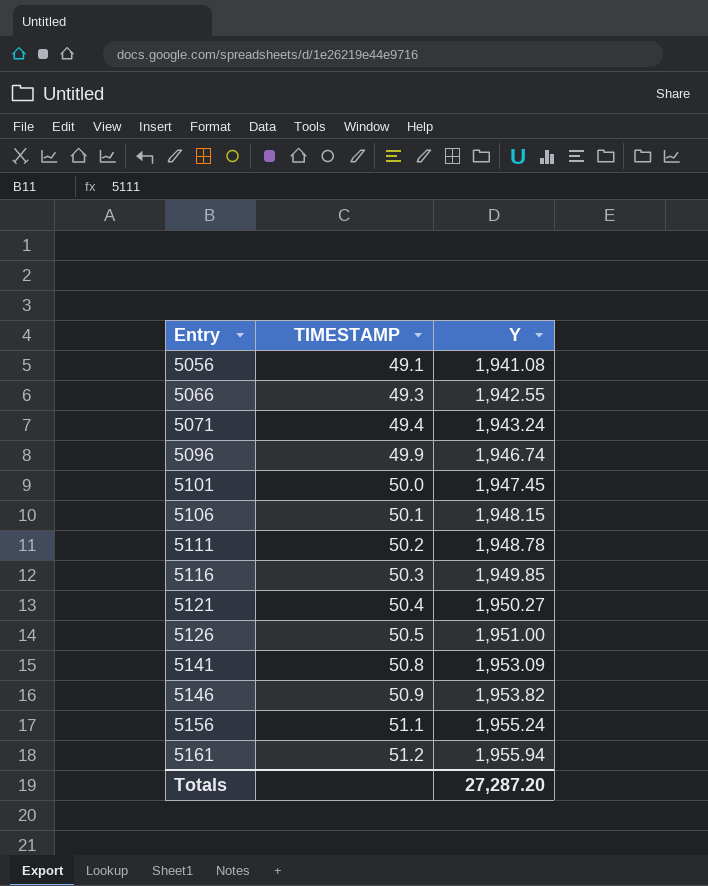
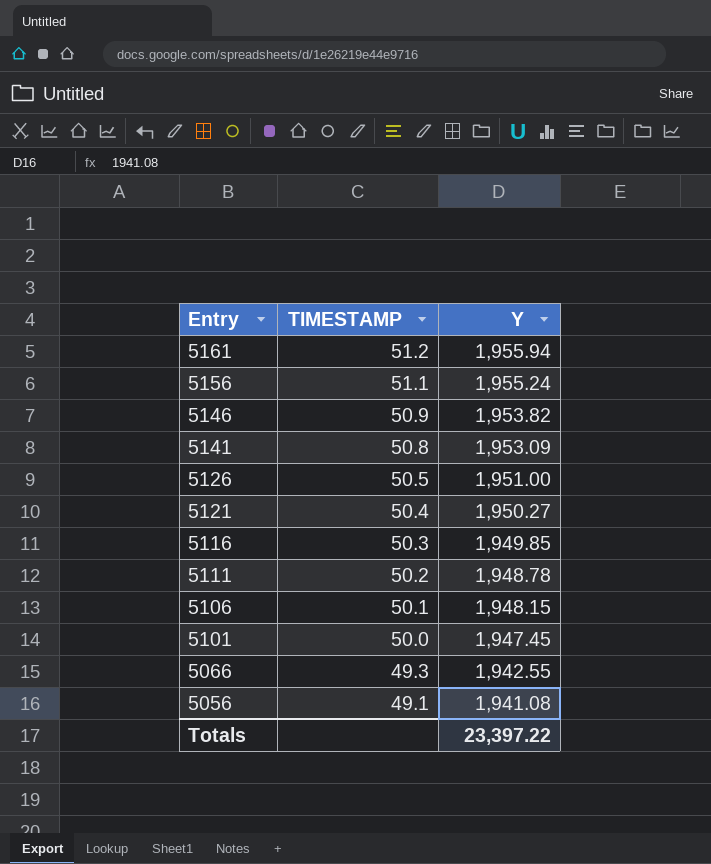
row order: Entry ascending -> Entry descending
row 5071: 49.4 | 1,943.24 -> none
row 5096: 49.9 | 1,946.74 -> none
Totals | Y: 27,287.20 -> 23,397.22

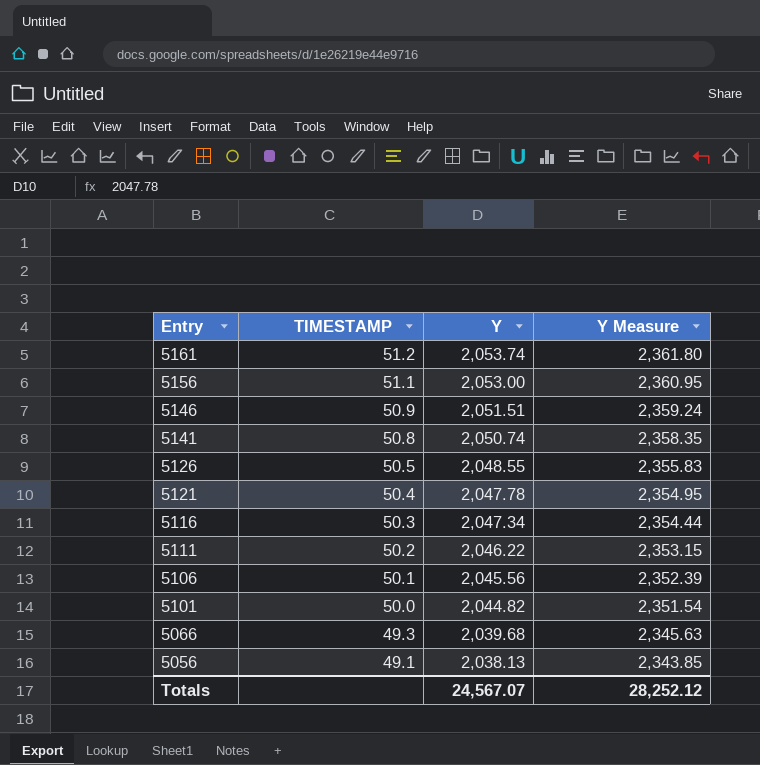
column Y Measure | formula: none -> [Y] * 1.15
5161 | Y: 1,955.94 -> 2,053.74
5156 | Y: 1,955.24 -> 2,053.00
5146 | Y: 1,953.82 -> 2,051.51
5141 | Y: 1,953.09 -> 2,050.74
5126 | Y: 1,951.00 -> 2,048.55
5121 | Y: 1,950.27 -> 2,047.78
5116 | Y: 1,949.85 -> 2,047.34
5111 | Y: 1,948.78 -> 2,046.22
5106 | Y: 1,948.15 -> 2,045.56
5101 | Y: 1,947.45 -> 2,044.82
5066 | Y: 1,942.55 -> 2,039.68
5056 | Y: 1,941.08 -> 2,038.13
Totals | Y: 23,397.22 -> 24,567.07

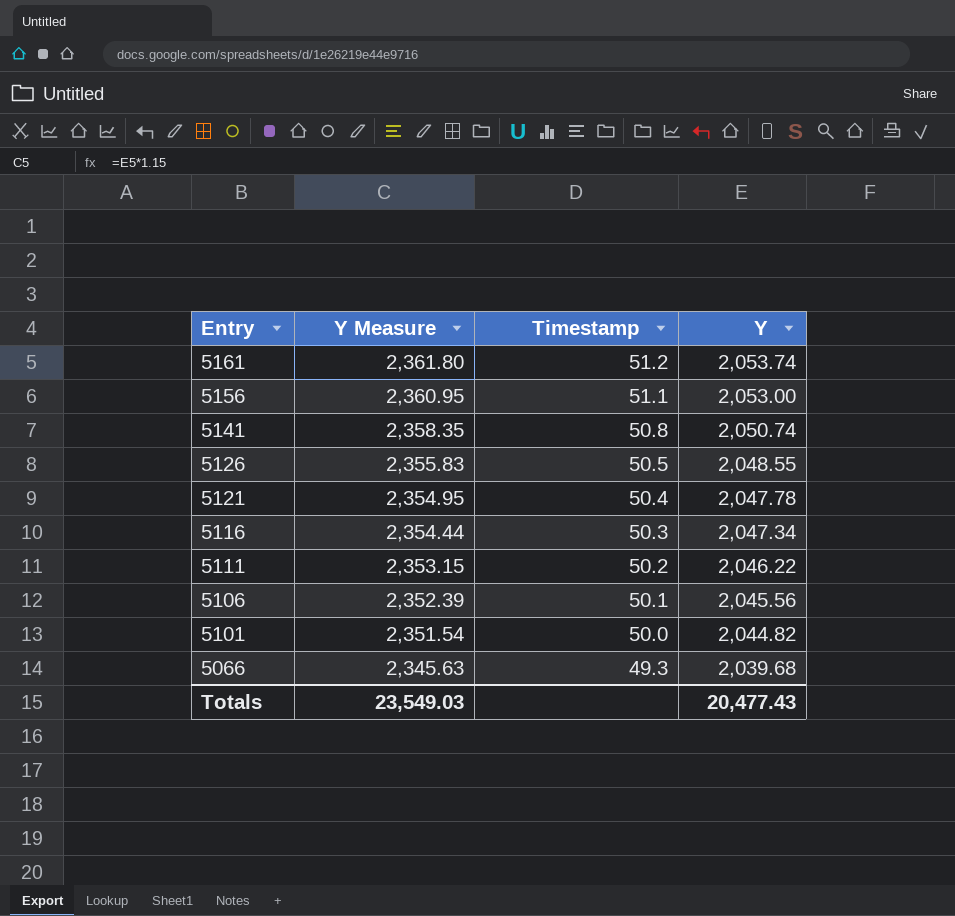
column Y Measure | position: 4 -> 2
column name: TIMESTAMP -> Timestamp
row 5146: 50.9 | 2,051.51 | 2,359.24 -> none
row 5056: 49.1 | 2,038.13 | 2,343.85 -> none
Totals | Y Measure: 28,252.12 -> 23,549.03
Totals | Y: 24,567.07 -> 20,477.43

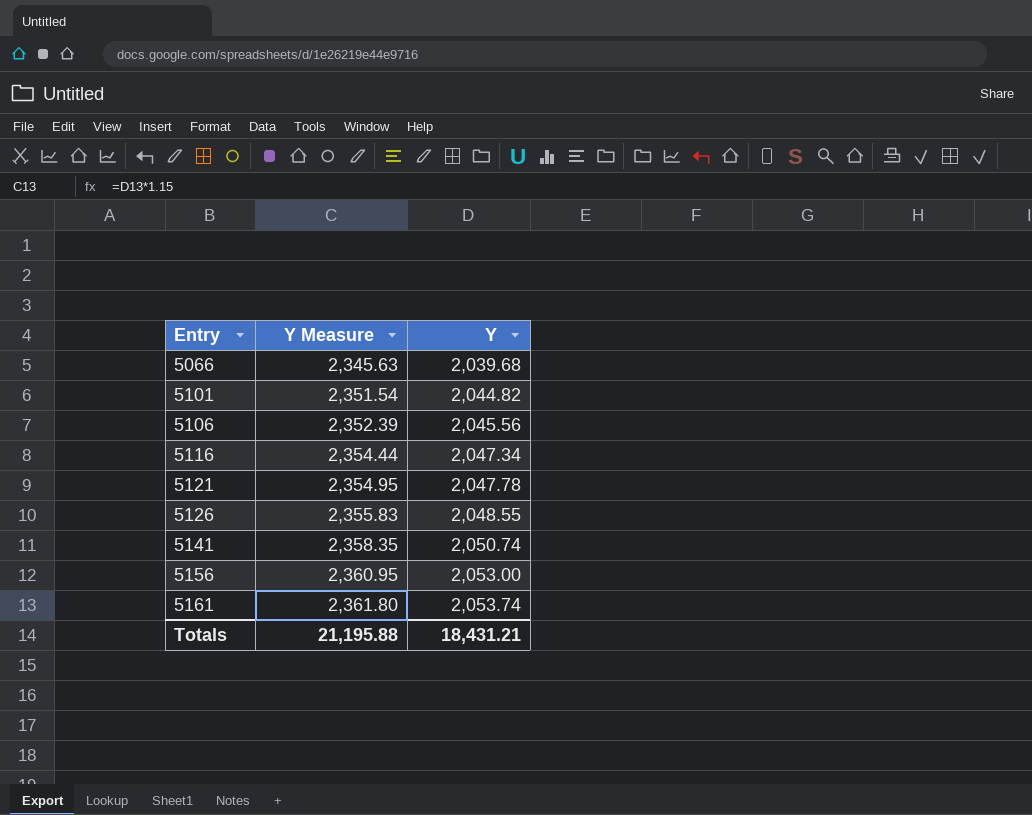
row order: Entry descending -> Entry ascending
column Timestamp | position: 3 -> none
row 5111: 2,353.15 | 50.2 | 2,046.22 -> none
Totals | Y Measure: 23,549.03 -> 21,195.88
Totals | Y: 20,477.43 -> 18,431.21

